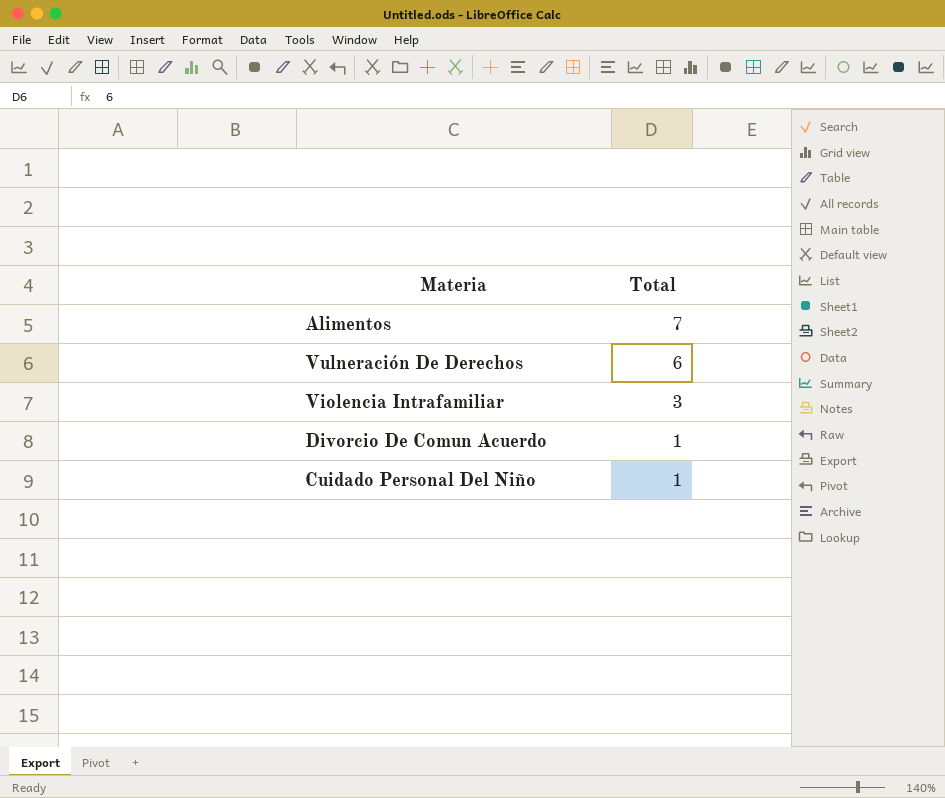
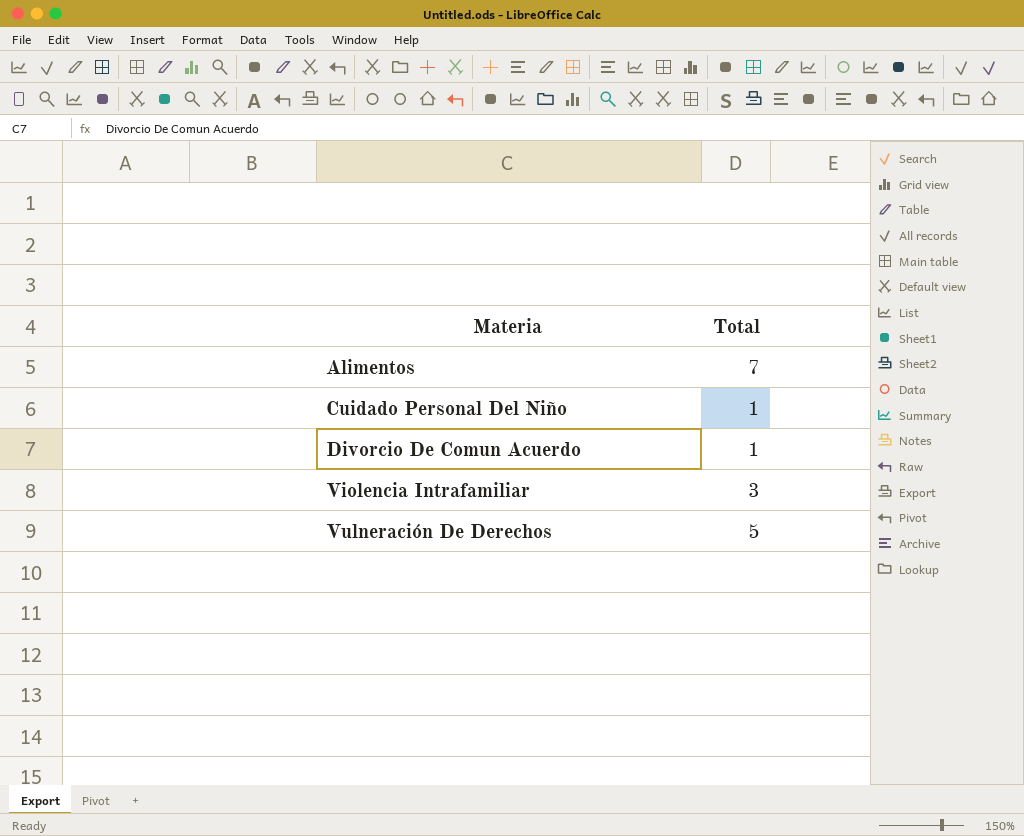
row order: Total descending -> Materia ascending
Vulneración De Derechos | Total: 6 -> 5

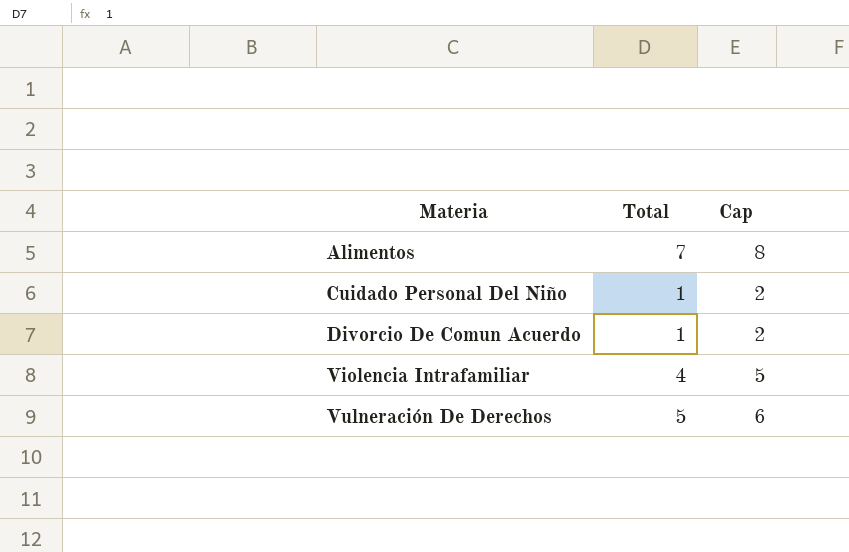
column Cap | formula: none -> [Total] + 1
Violencia Intrafamiliar | Total: 3 -> 4

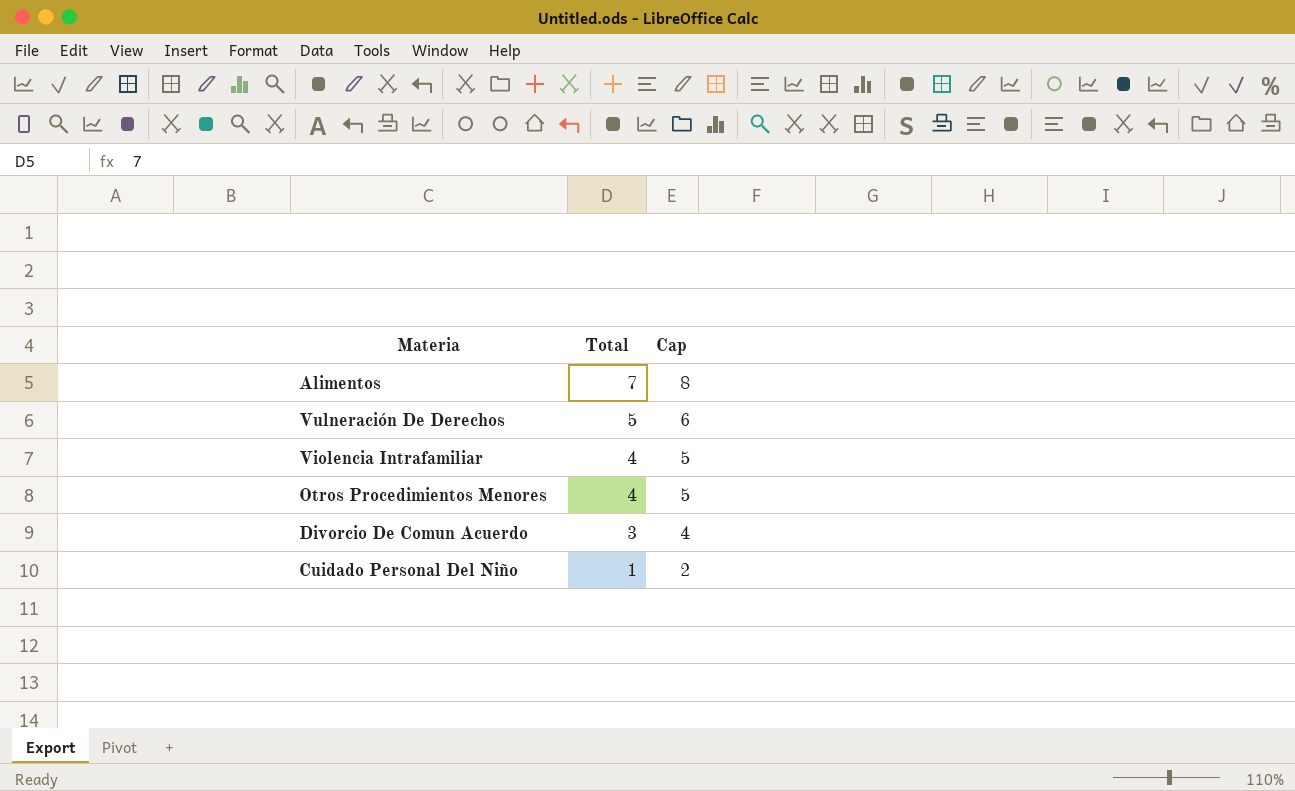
row order: Materia ascending -> Total descending
row Otros Procedimientos Menores: none -> 4 | 5
Divorcio De Comun Acuerdo | Total: 1 -> 3
Divorcio De Comun Acuerdo | Cap: 2 -> 4

